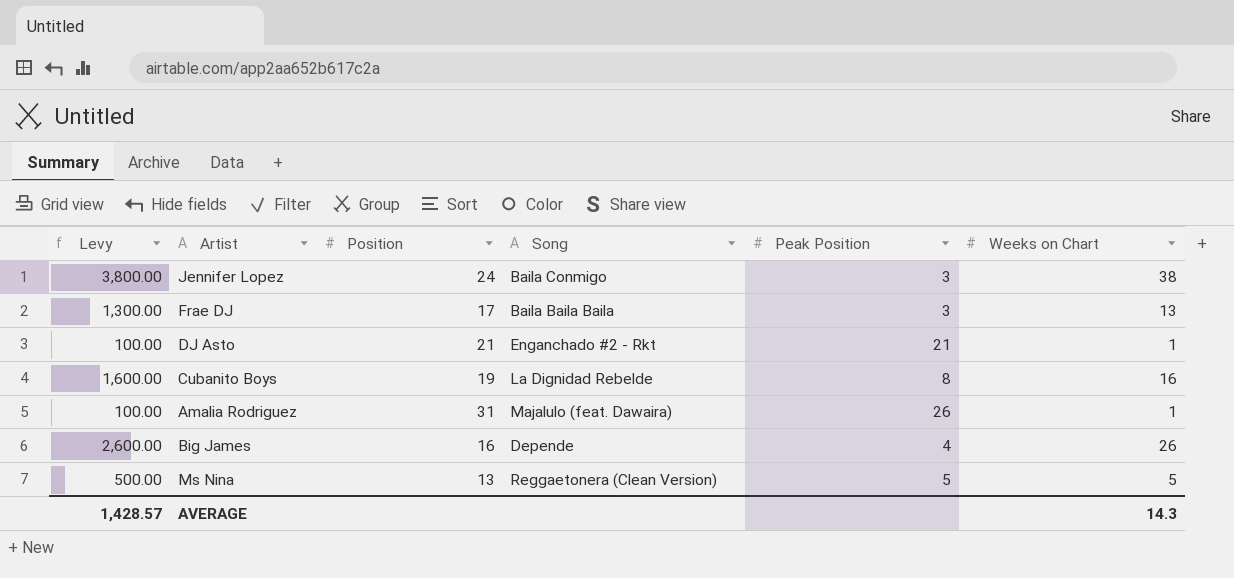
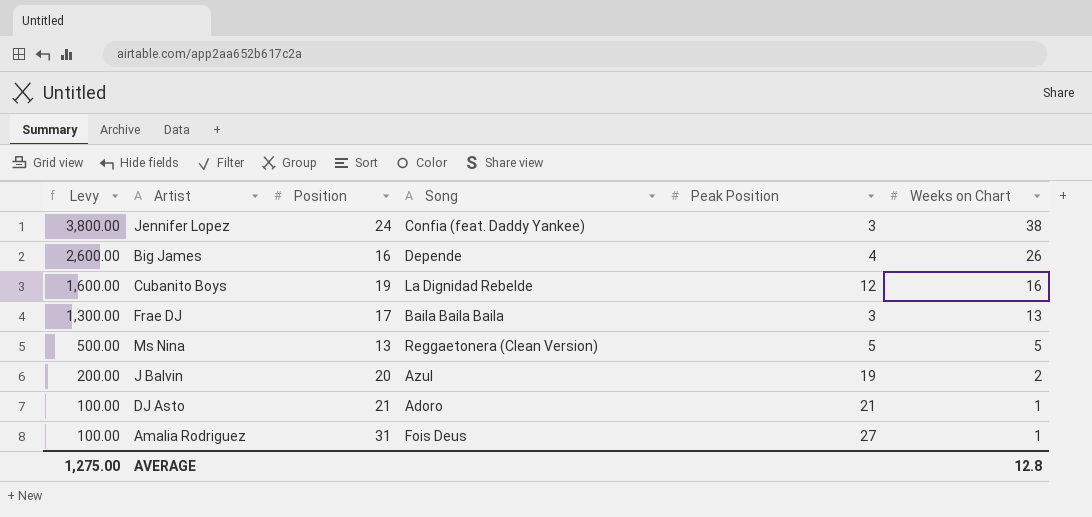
row order: none -> Levy descending
Jennifer Lopez | Song: Baila Conmigo -> Confia (feat. Daddy Yankee)
Cubanito Boys | Peak Position: 8 -> 12
row J Balvin: none -> 200.00 | 20 | Azul | 19 | 2
DJ Asto | Song: Enganchado #2 - Rkt -> Adoro
Amalia Rodriguez | Song: Majalulo (feat. Dawaira) -> Fois Deus
Amalia Rodriguez | Peak Position: 26 -> 27
AVERAGE | Levy: 1,428.57 -> 1,275.00
AVERAGE | Weeks on Chart: 14.3 -> 12.8

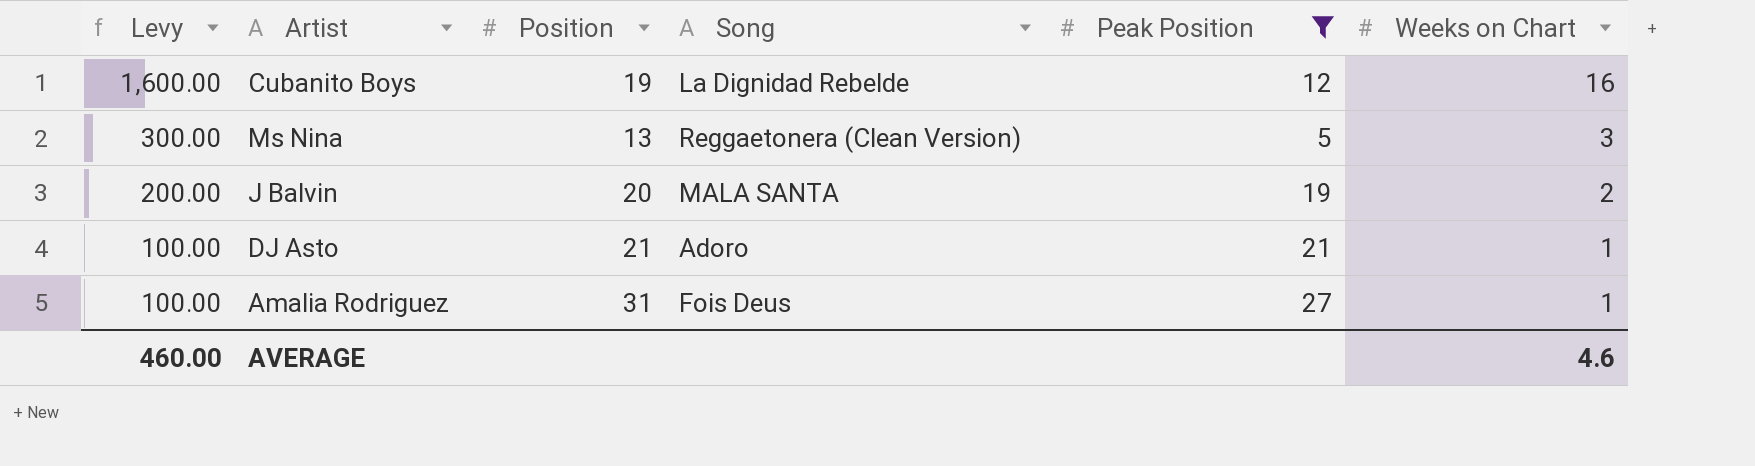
filter: none -> Peak Position >= 5
Ms Nina | Levy: 500.00 -> 300.00
Ms Nina | Weeks on Chart: 5 -> 3
J Balvin | Song: Azul -> MALA SANTA
AVERAGE | Levy: 1,275.00 -> 460.00
AVERAGE | Weeks on Chart: 12.8 -> 4.6

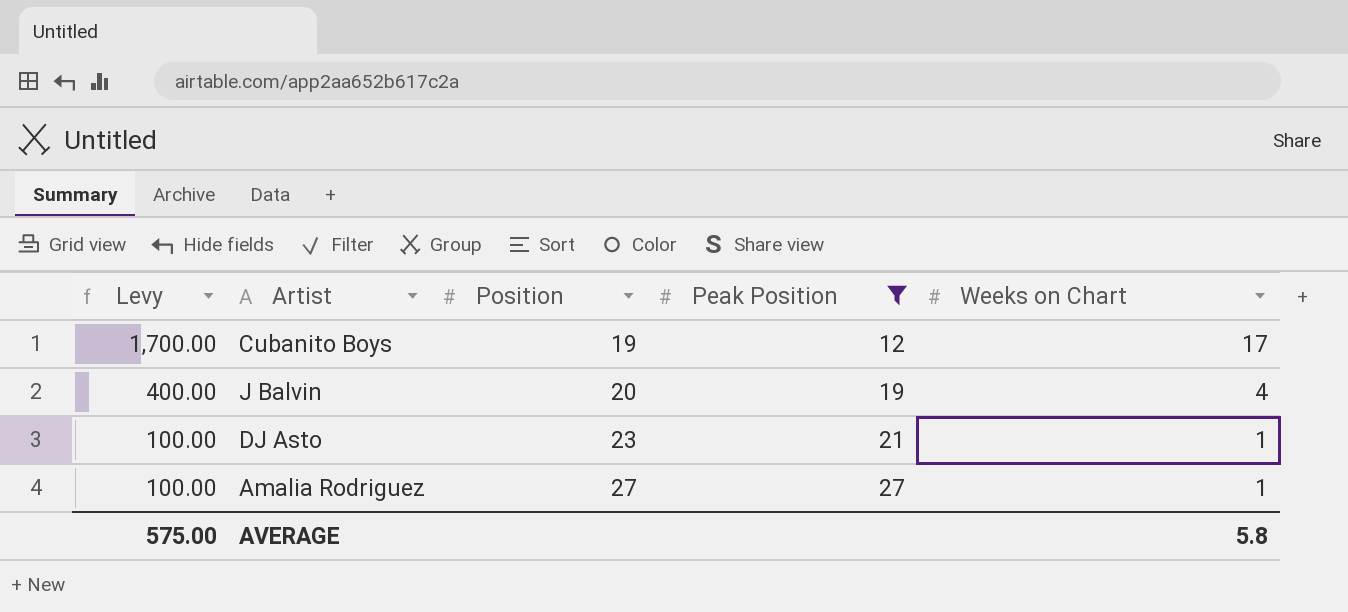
column Song | position: 4 -> none
row Ms Nina: 300.00 | 13 | Reggaetonera (Clean Version) | 5 | 3 -> none
Cubanito Boys | Levy: 1,600.00 -> 1,700.00
Cubanito Boys | Weeks on Chart: 16 -> 17
J Balvin | Levy: 200.00 -> 400.00
J Balvin | Weeks on Chart: 2 -> 4
DJ Asto | Position: 21 -> 23
Amalia Rodriguez | Position: 31 -> 27
AVERAGE | Levy: 460.00 -> 575.00
AVERAGE | Weeks on Chart: 4.6 -> 5.8

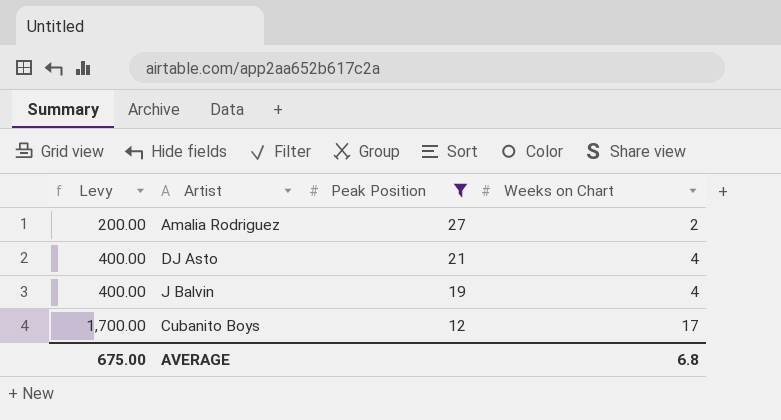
row order: Levy descending -> Levy ascending
column Position | position: 3 -> none
Amalia Rodriguez | Levy: 100.00 -> 200.00
Amalia Rodriguez | Weeks on Chart: 1 -> 2
DJ Asto | Levy: 100.00 -> 400.00
DJ Asto | Weeks on Chart: 1 -> 4
AVERAGE | Levy: 575.00 -> 675.00
AVERAGE | Weeks on Chart: 5.8 -> 6.8

